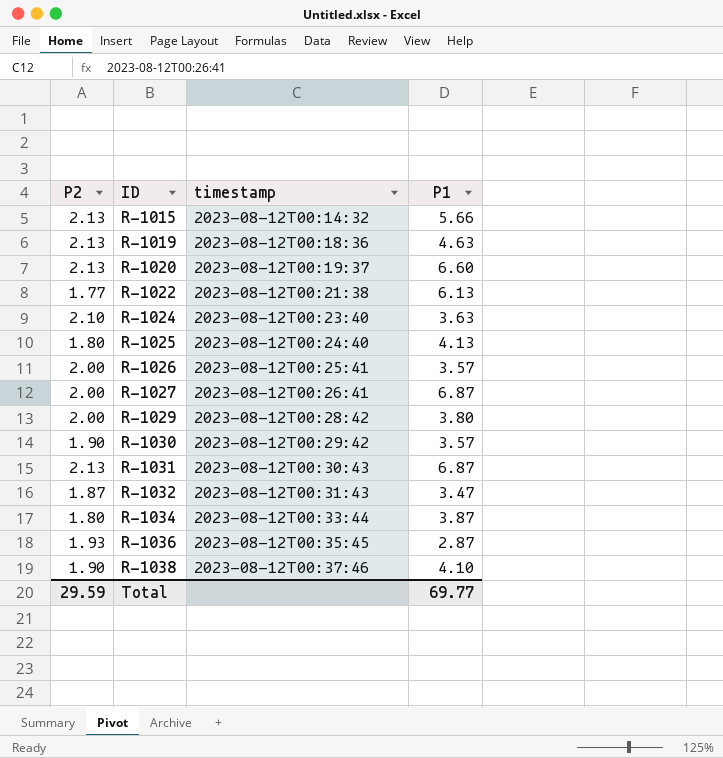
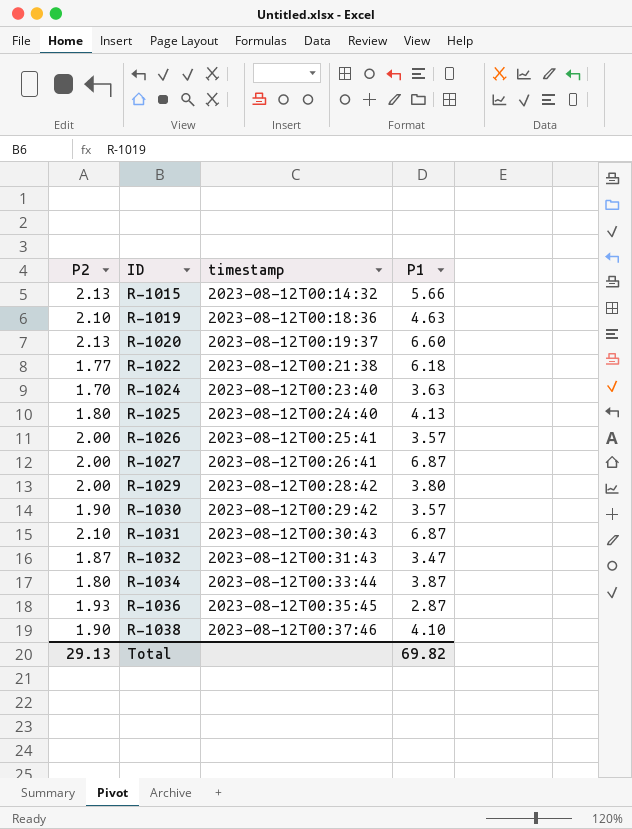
R-1019 | P2: 2.13 -> 2.10
R-1022 | P1: 6.13 -> 6.18
R-1024 | P2: 2.10 -> 1.70
R-1031 | P2: 2.13 -> 2.10
Total | P2: 29.59 -> 29.13
Total | P1: 69.77 -> 69.82

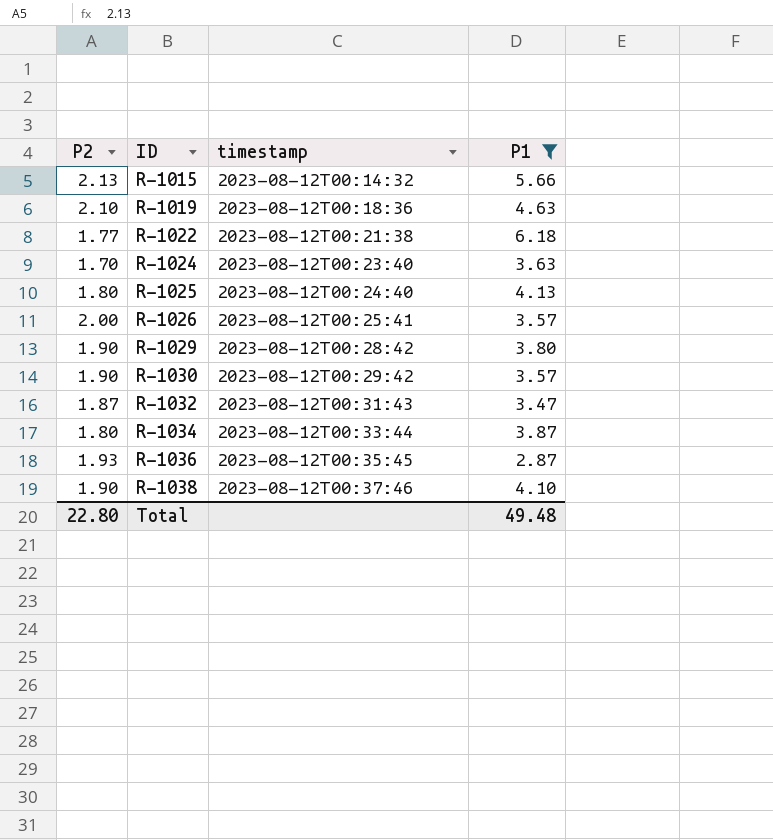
filter: none -> P1 <= 6.18
R-1029 | P2: 2.00 -> 1.90
Total | P2: 29.13 -> 22.80
Total | P1: 69.82 -> 49.48

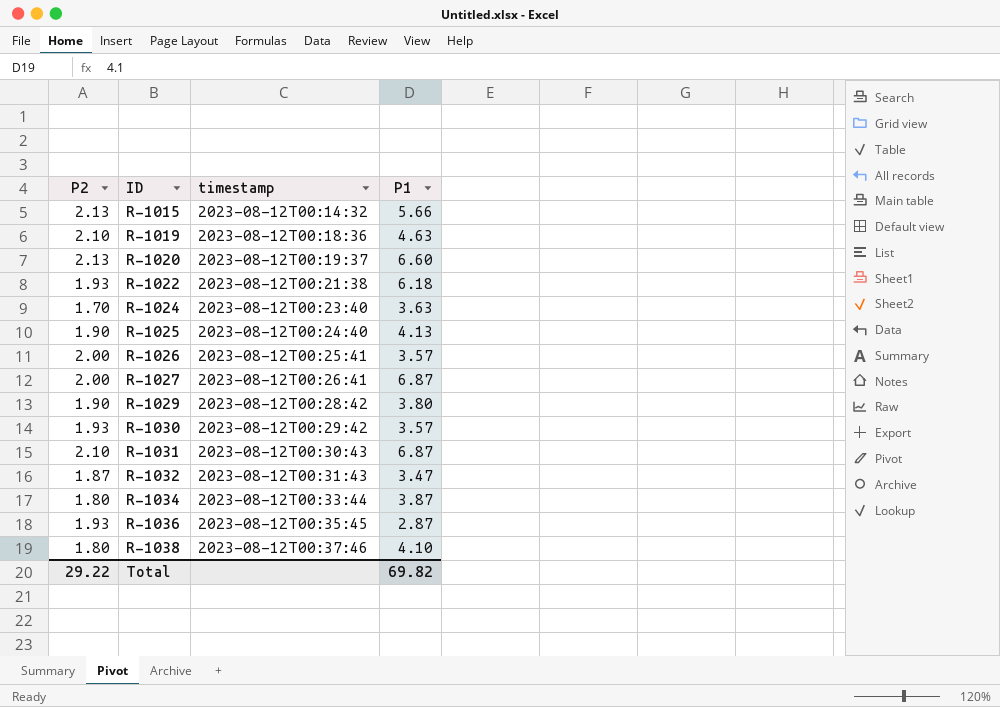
filter: P1 <= 6.18 -> none
R-1022 | P2: 1.77 -> 1.93
R-1025 | P2: 1.80 -> 1.90
R-1030 | P2: 1.90 -> 1.93
R-1038 | P2: 1.90 -> 1.80
Total | P2: 22.80 -> 29.22
Total | P1: 49.48 -> 69.82

